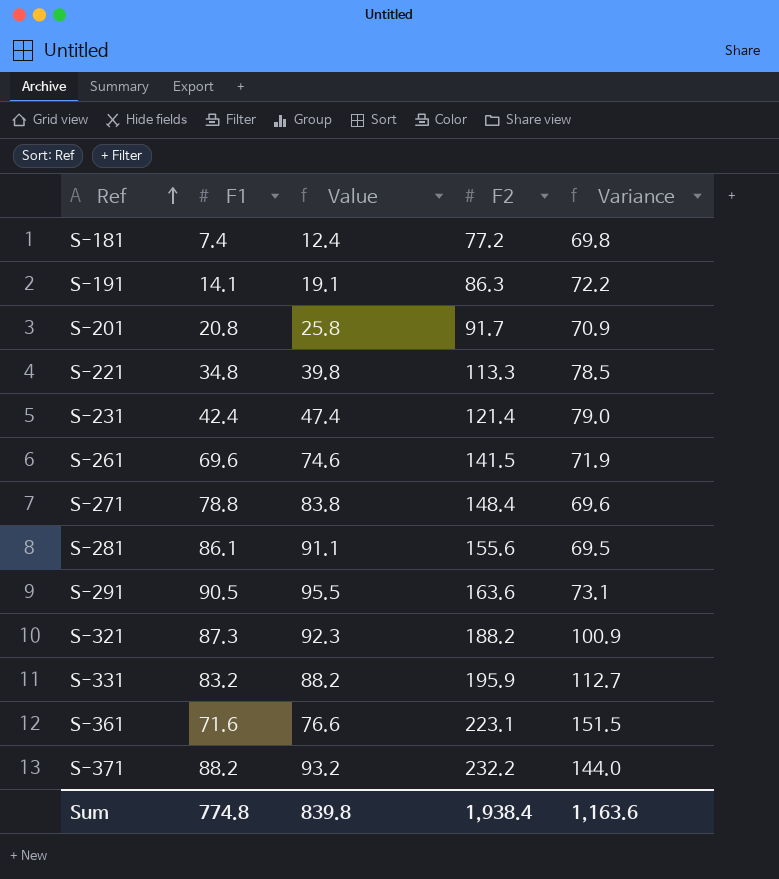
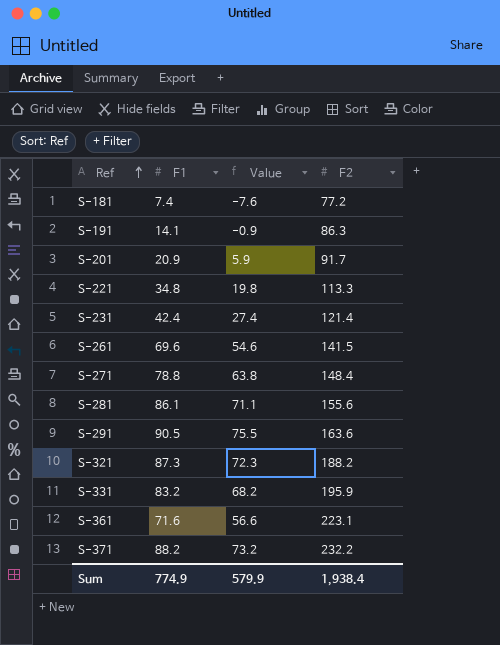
column Variance | formula: [F2] - [F1] -> none
column Value | formula: [F1] + 5 -> [F1] - 15
S-201 | F1: 20.8 -> 20.9
Sum | F1: 774.8 -> 774.9
Sum | Value: 839.8 -> 579.9

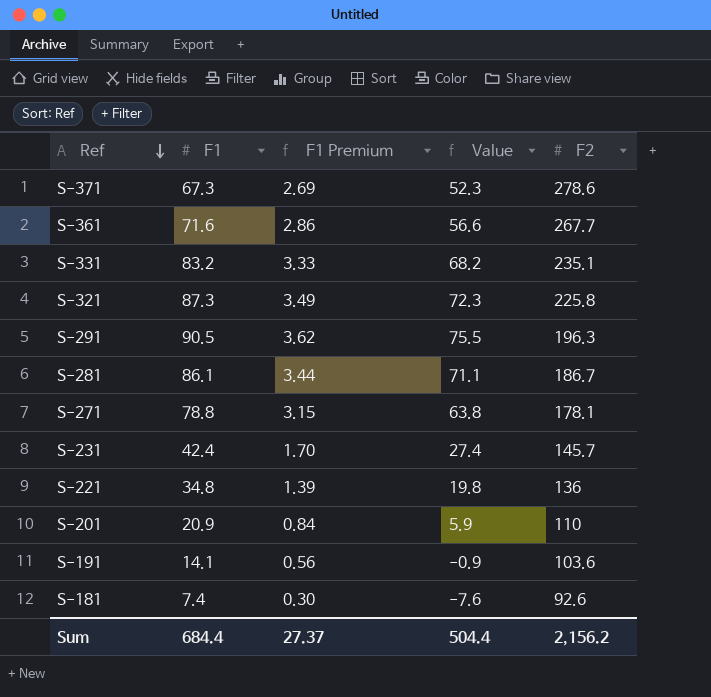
row order: Ref ascending -> Ref descending
column F1 Premium | formula: none -> [F1] * 0.04
row S-261: 69.6 | 54.6 | 141.5 -> none
S-371 | F1: 88.2 -> 67.3
S-371 | Value: 73.2 -> 52.3
S-371 | F2: 232.2 -> 278.6
S-361 | F2: 223.1 -> 267.7
S-331 | F2: 195.9 -> 235.1
S-321 | F2: 188.2 -> 225.8
S-291 | F2: 163.6 -> 196.3
S-281 | F2: 155.6 -> 186.7
S-271 | F2: 148.4 -> 178.1
S-231 | F2: 121.4 -> 145.7
S-221 | F2: 113.3 -> 136
S-201 | F2: 91.7 -> 110
S-191 | F2: 86.3 -> 103.6
S-181 | F2: 77.2 -> 92.6
Sum | F1: 774.9 -> 684.4
Sum | Value: 579.9 -> 504.4
Sum | F2: 1,938.4 -> 2,156.2

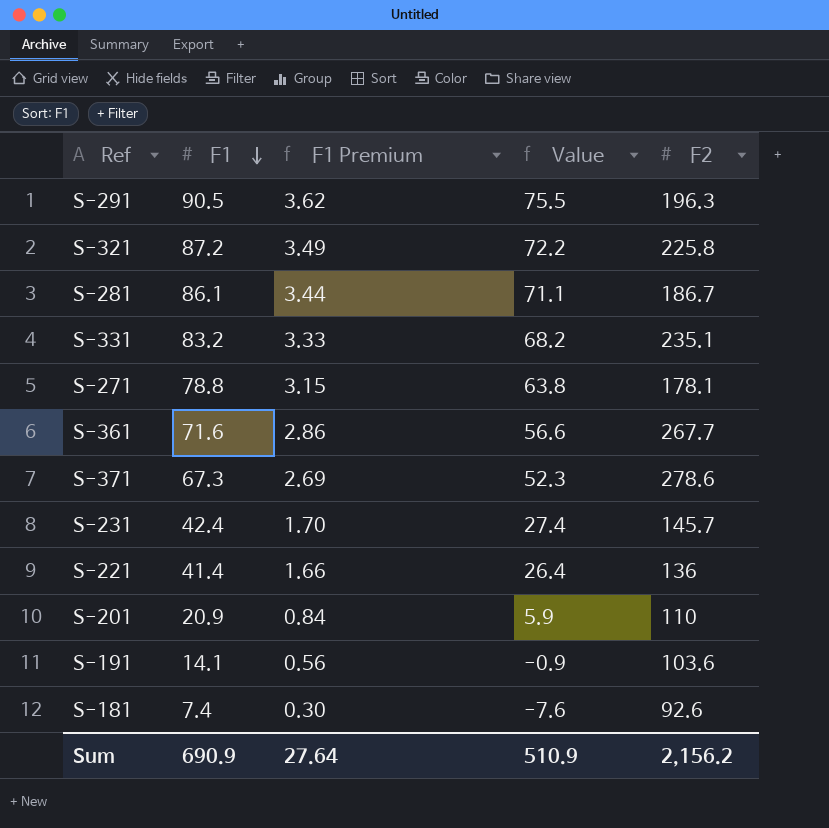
row order: Ref descending -> F1 descending
S-321 | F1: 87.3 -> 87.2
S-321 | Value: 72.3 -> 72.2
S-221 | F1: 34.8 -> 41.4
S-221 | F1 Premium: 1.39 -> 1.66
S-221 | Value: 19.8 -> 26.4
Sum | F1: 684.4 -> 690.9
Sum | F1 Premium: 27.37 -> 27.64
Sum | Value: 504.4 -> 510.9

